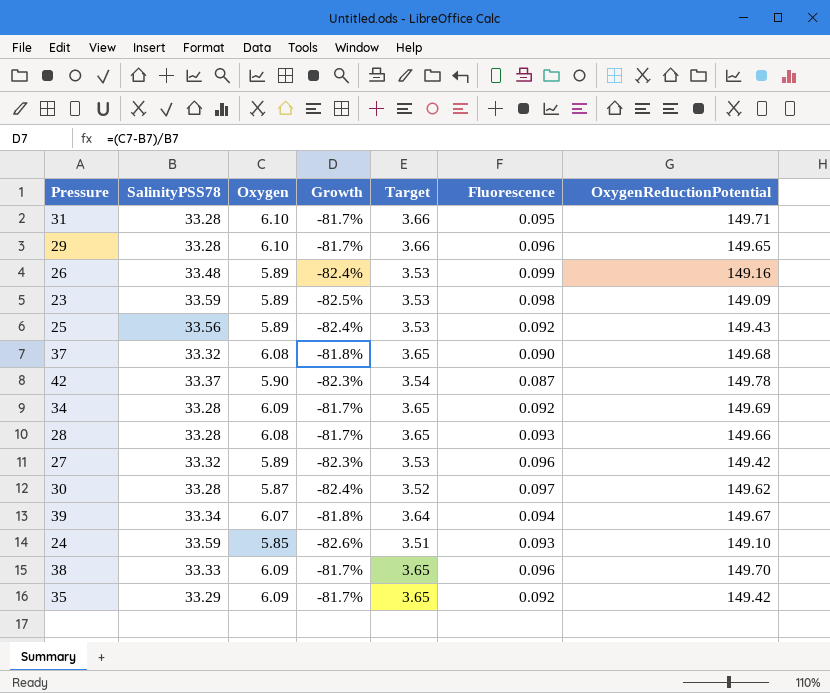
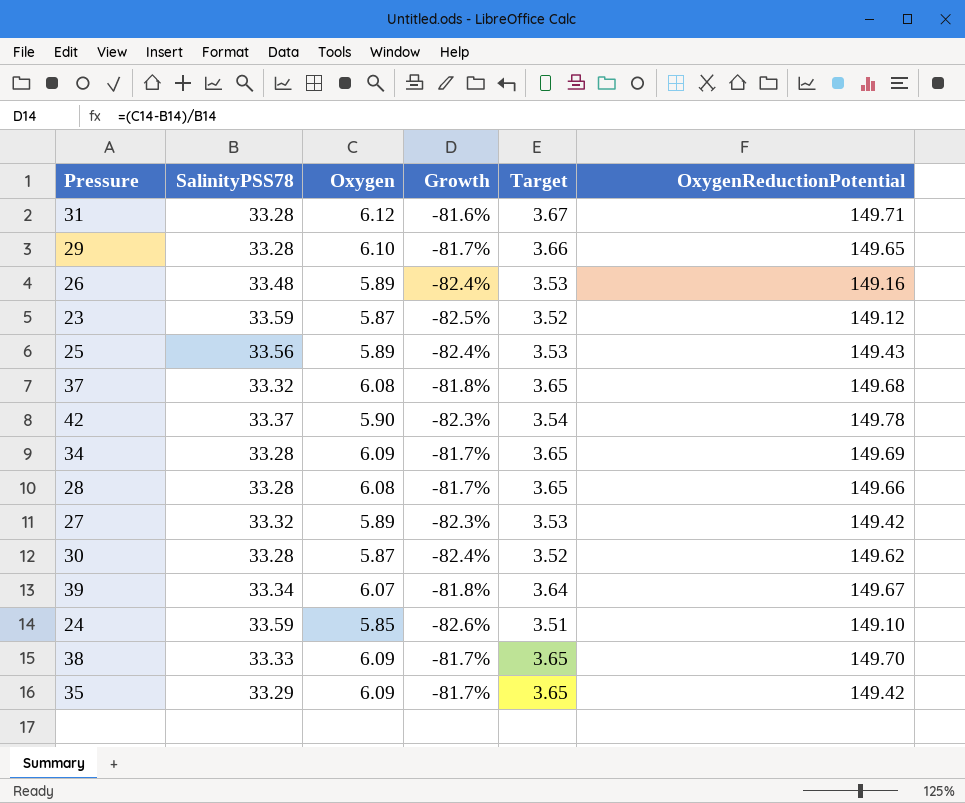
column Fluorescence | position: 6 -> none
31 | Oxygen: 6.10 -> 6.12
31 | Growth: -81.7% -> -81.6%
31 | Target: 3.66 -> 3.67
23 | Oxygen: 5.89 -> 5.87
23 | Target: 3.53 -> 3.52
23 | OxygenReductionPotential: 149.09 -> 149.12

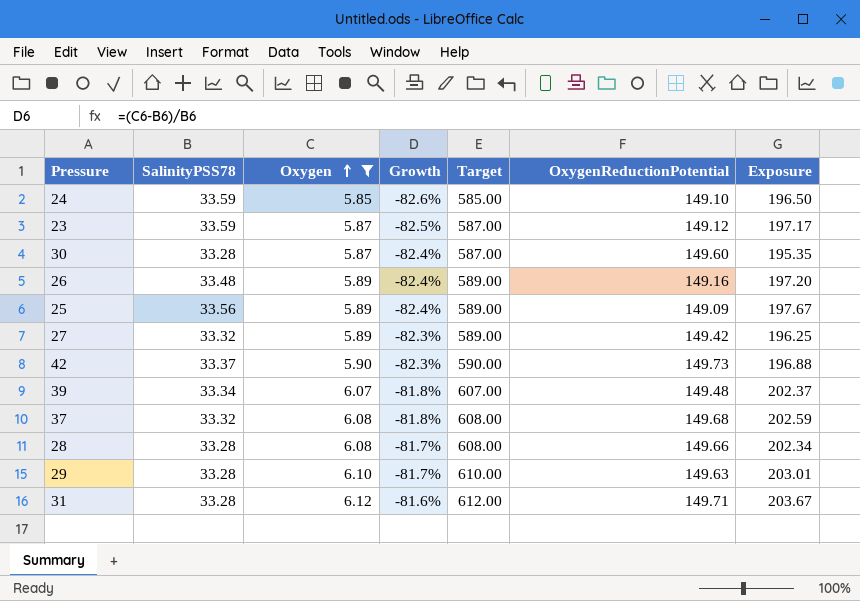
filter: none -> Oxygen != 6.09
row order: none -> Oxygen ascending
column Target | formula: [Oxygen] * 0.6 -> [Oxygen] * 100
column Exposure | formula: none -> [SalinityPSS78] * [Oxygen]
30 | OxygenReductionPotential: 149.62 -> 149.60
25 | OxygenReductionPotential: 149.43 -> 149.09
42 | OxygenReductionPotential: 149.78 -> 149.73
39 | OxygenReductionPotential: 149.67 -> 149.48
29 | OxygenReductionPotential: 149.65 -> 149.63

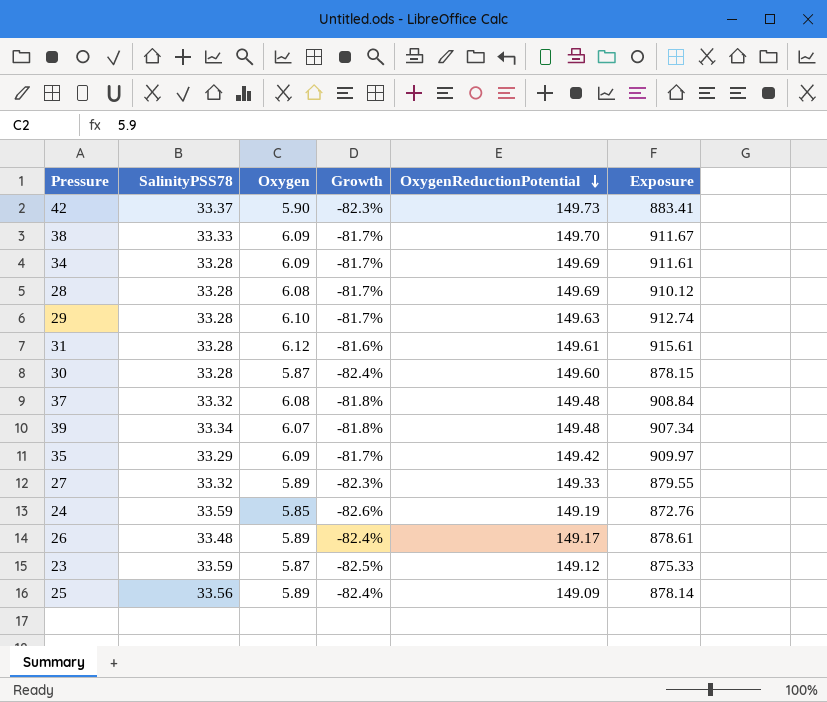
filter: Oxygen != 6.09 -> none
row order: Oxygen ascending -> OxygenReductionPotential descending
column Target | formula: [Oxygen] * 100 -> none
column Exposure | formula: [SalinityPSS78] * [Oxygen] -> [Oxygen] * [OxygenReductionPotential]
28 | OxygenReductionPotential: 149.66 -> 149.69
31 | OxygenReductionPotential: 149.71 -> 149.61
37 | OxygenReductionPotential: 149.68 -> 149.48
27 | OxygenReductionPotential: 149.42 -> 149.33
24 | OxygenReductionPotential: 149.10 -> 149.19
26 | OxygenReductionPotential: 149.16 -> 149.17

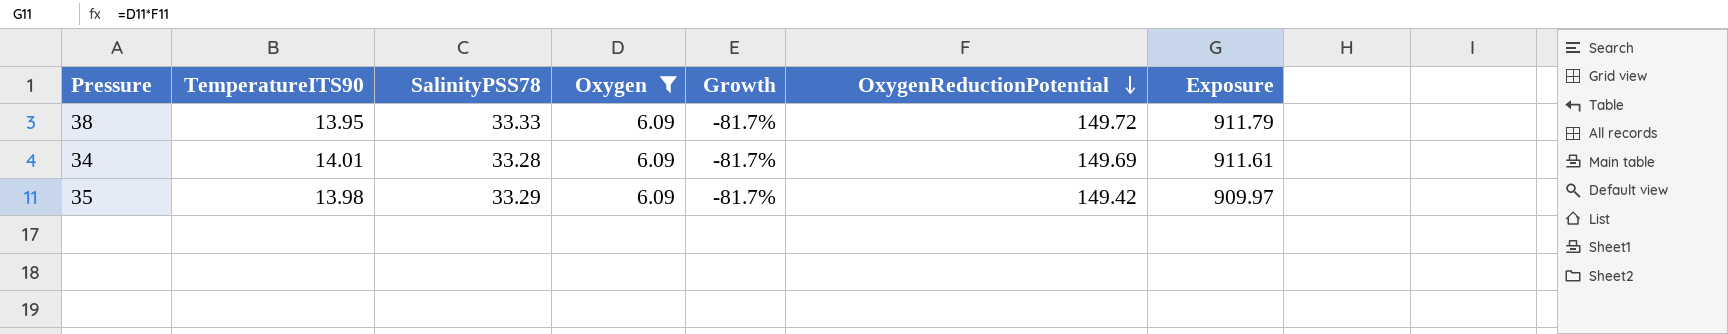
filter: none -> Oxygen = 6.09
column TemperatureITS90 | position: none -> 2
38 | OxygenReductionPotential: 149.70 -> 149.72
38 | Exposure: 911.67 -> 911.79

